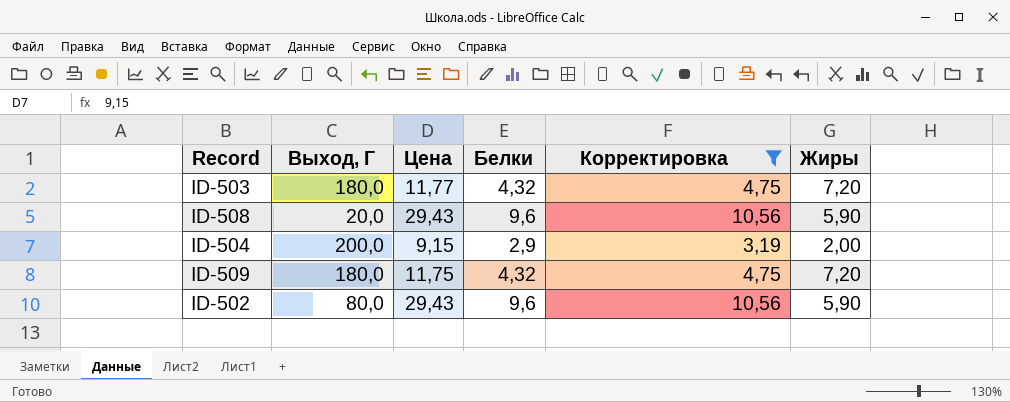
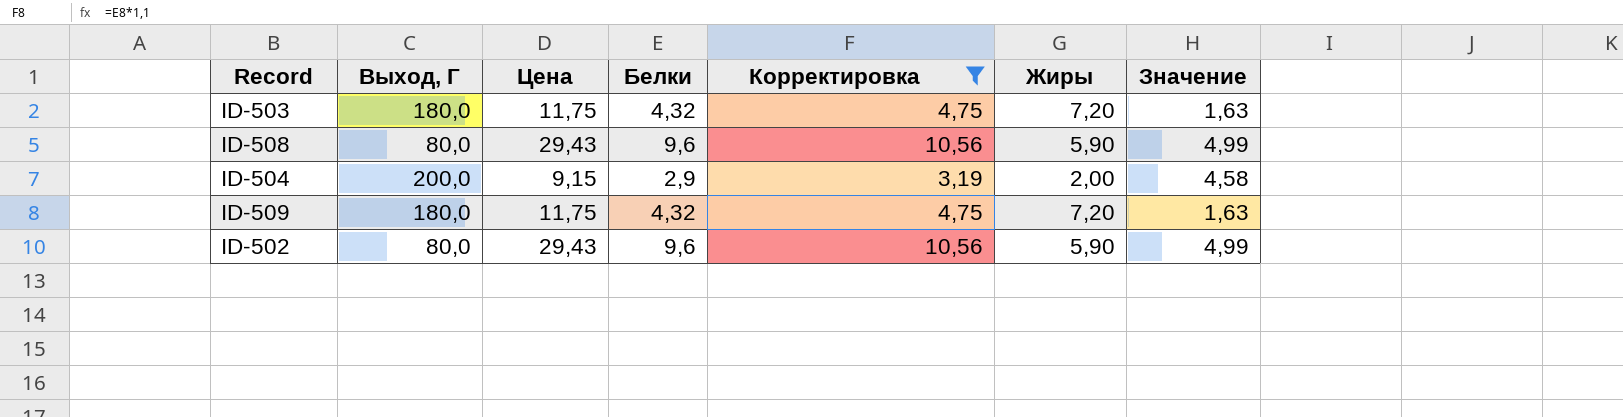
column Значение | formula: none -> [Цена] / [Жиры]
ID-503 | Цена: 11,77 -> 11,75
ID-508 | Выход, Г: 20,0 -> 80,0

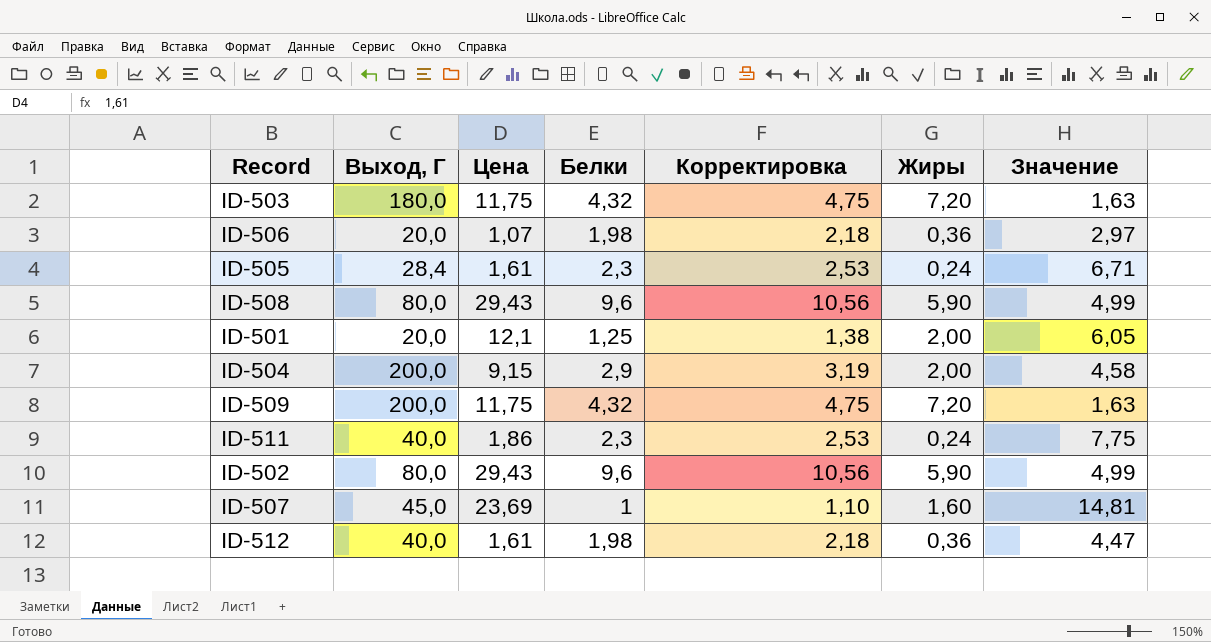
filter: Корректировка >= 3,19 -> none
ID-509 | Выход, Г: 180,0 -> 200,0

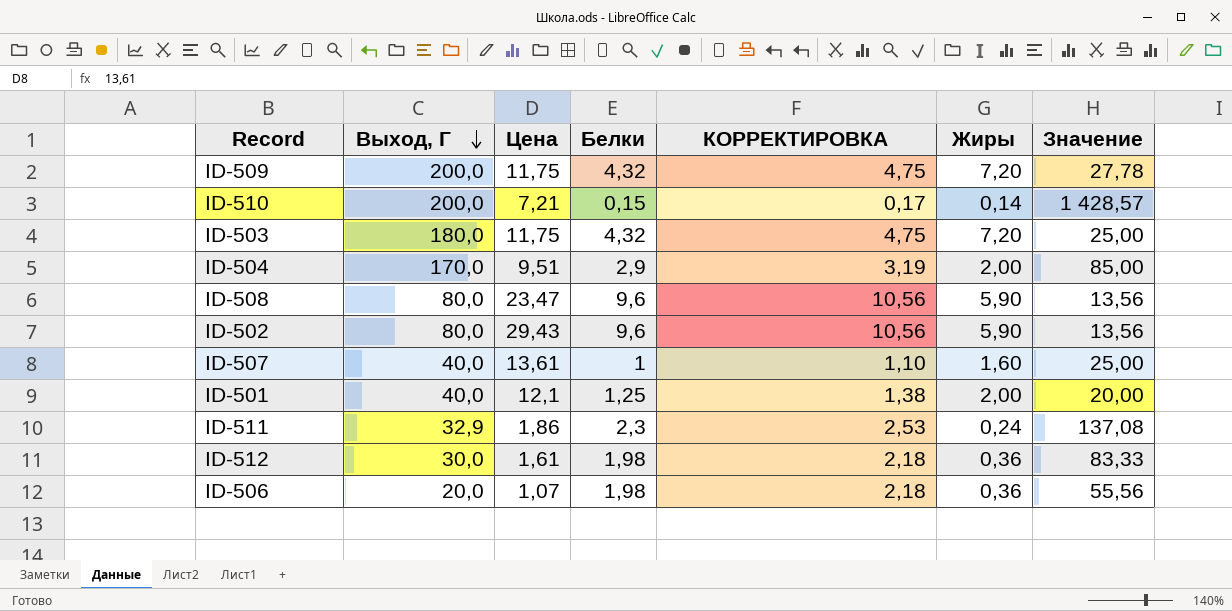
row order: none -> Выход, Г descending
column name: Корректировка -> КОРРЕКТИРОВКА
column Значение | formula: [Цена] / [Жиры] -> [Выход, Г] / [Жиры]
row ID-505: 28,4 | 1,61 | 2,3 | 2,53 | 0,24 | 6,71 -> none
row ID-510: none -> 200,0 | 7,21 | 0,15 | 0,17 | 0,14 | 1 428,57
ID-504 | Выход, Г: 200,0 -> 170,0
ID-504 | Цена: 9,15 -> 9,51
ID-508 | Цена: 29,43 -> 23,47
ID-507 | Выход, Г: 45,0 -> 40,0
ID-507 | Цена: 23,69 -> 13,61
ID-501 | Выход, Г: 20,0 -> 40,0
ID-511 | Выход, Г: 40,0 -> 32,9
ID-512 | Выход, Г: 40,0 -> 30,0

